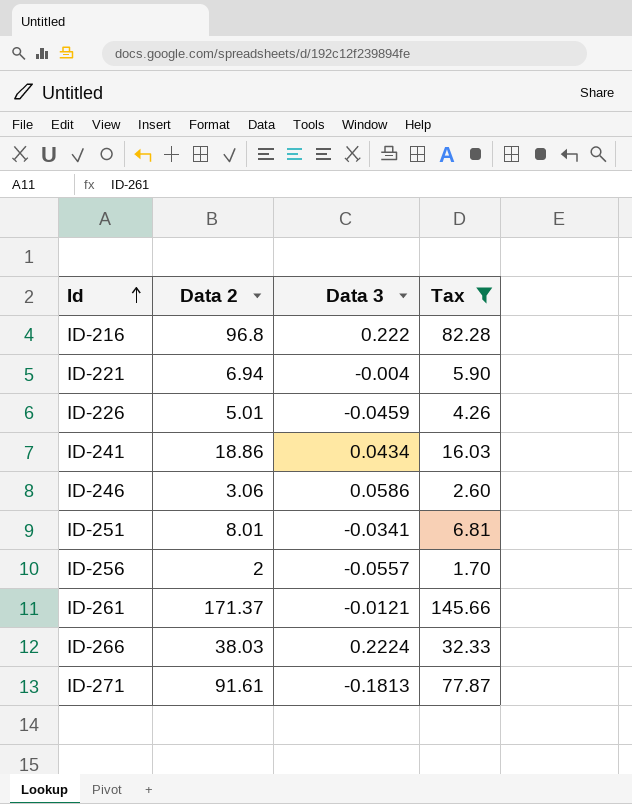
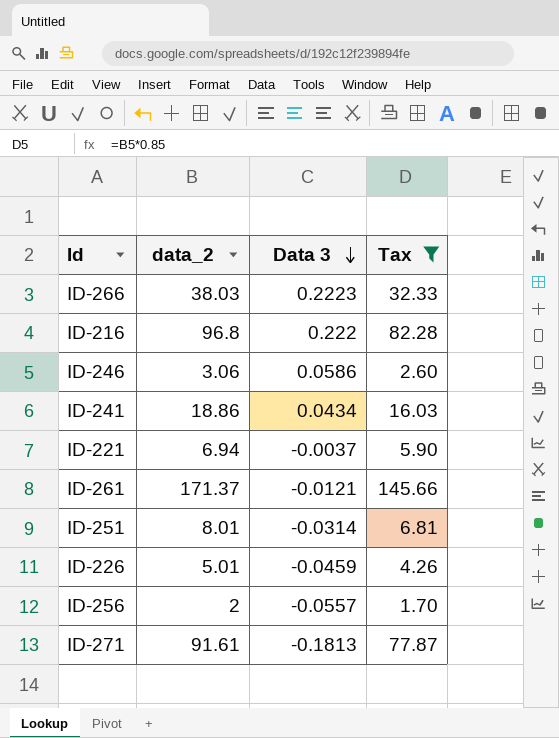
row order: Id ascending -> Data 3 descending
column name: Data 2 -> data_2
ID-266 | Data 3: 0.2224 -> 0.2223
ID-221 | Data 3: -0.004 -> -0.0037
ID-251 | Data 3: -0.0341 -> -0.0314

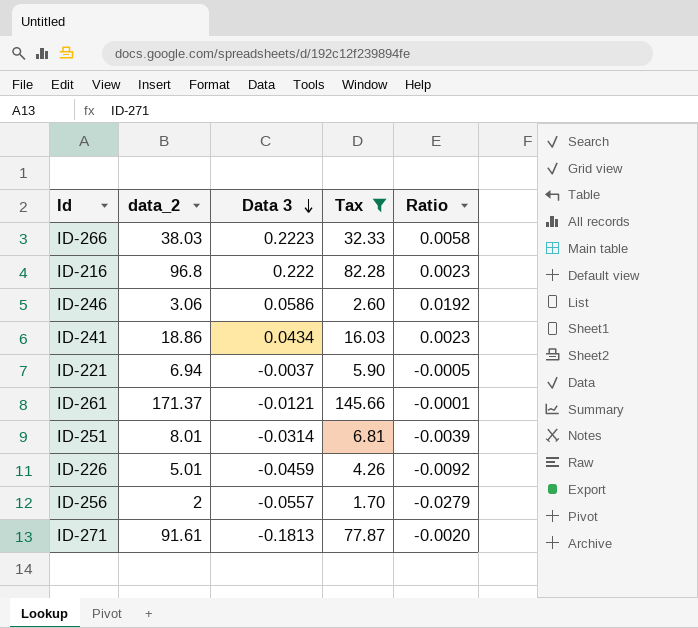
column Ratio | formula: none -> [Data 3] / [data_2]

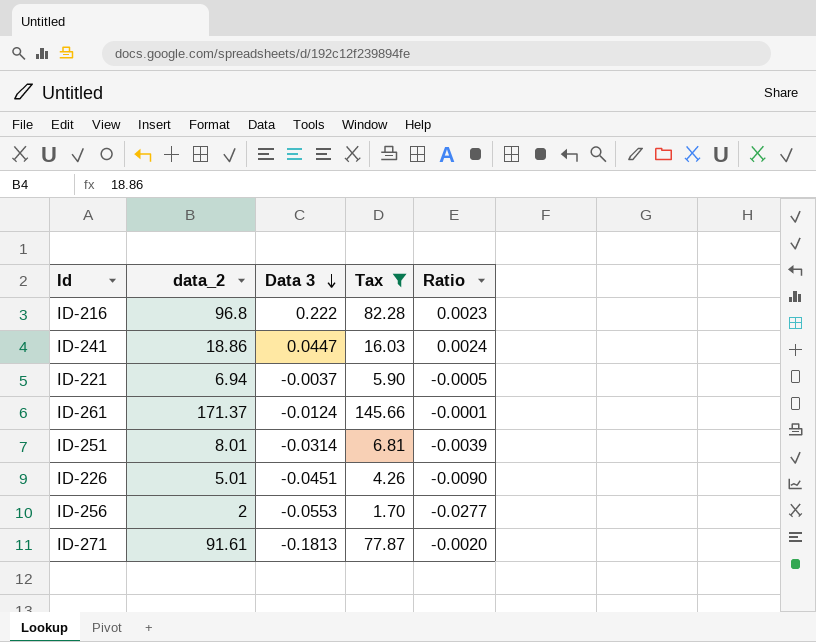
row ID-266: 38.03 | 0.2223 | 32.33 | 0.0058 -> none
row ID-246: 3.06 | 0.0586 | 2.60 | 0.0192 -> none
ID-241 | Data 3: 0.0434 -> 0.0447
ID-241 | Ratio: 0.0023 -> 0.0024
ID-261 | Data 3: -0.0121 -> -0.0124
ID-226 | Data 3: -0.0459 -> -0.0451
ID-226 | Ratio: -0.0092 -> -0.0090
ID-256 | Data 3: -0.0557 -> -0.0553
ID-256 | Ratio: -0.0279 -> -0.0277

